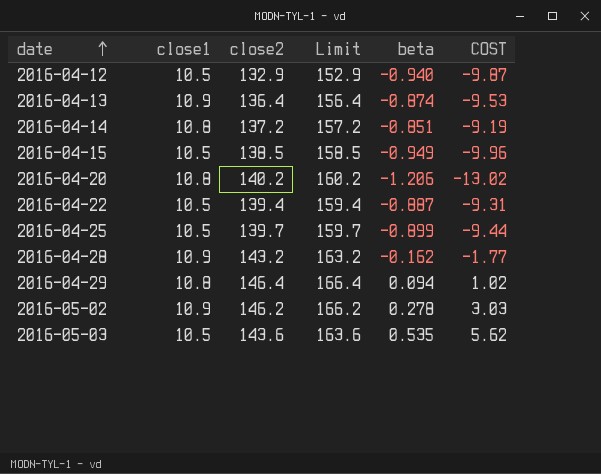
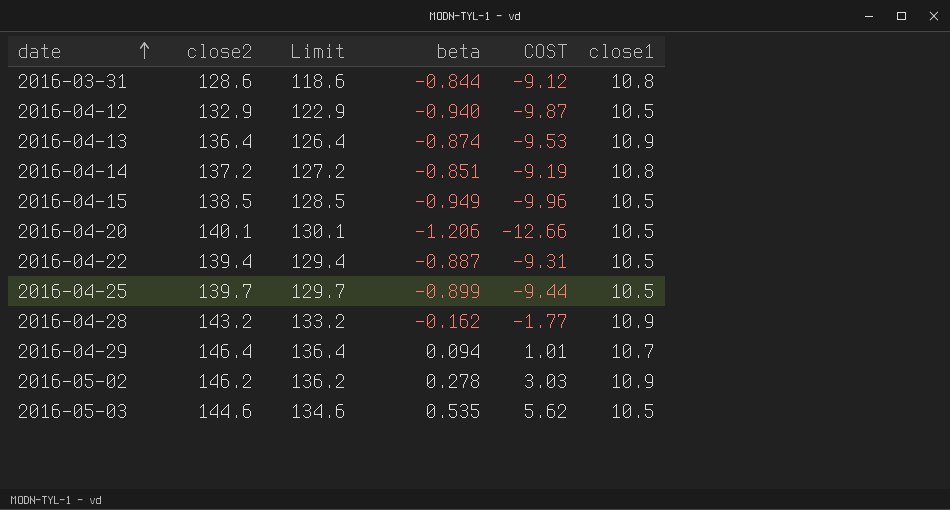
column Limit | formula: [close2] + 20 -> [close2] - 10
column close1 | position: 2 -> 6
row 2016-03-31: none -> 128.6 | 118.6 | -0.844 | -9.12 | 10.8
2016-04-20 | close2: 140.2 -> 140.1
2016-04-20 | COST: -13.02 -> -12.66
2016-04-20 | close1: 10.8 -> 10.5
2016-04-29 | COST: 1.02 -> 1.01
2016-04-29 | close1: 10.8 -> 10.7
2016-05-03 | close2: 143.6 -> 144.6

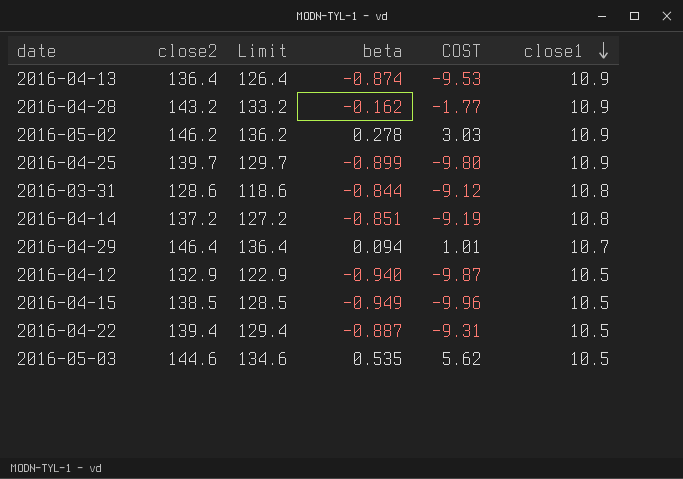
row order: date ascending -> close1 descending
row 2016-04-20: 140.1 | 130.1 | -1.206 | -12.66 | 10.5 -> none
2016-04-25 | COST: -9.44 -> -9.80
2016-04-25 | close1: 10.5 -> 10.9

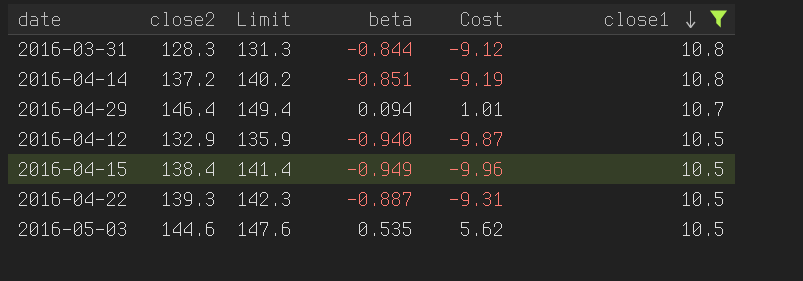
filter: none -> close1 != 10.9
column Limit | formula: [close2] - 10 -> [close2] + 3
column name: COST -> Cost
2016-03-31 | close2: 128.6 -> 128.3
2016-04-15 | close2: 138.5 -> 138.4
2016-04-22 | close2: 139.4 -> 139.3

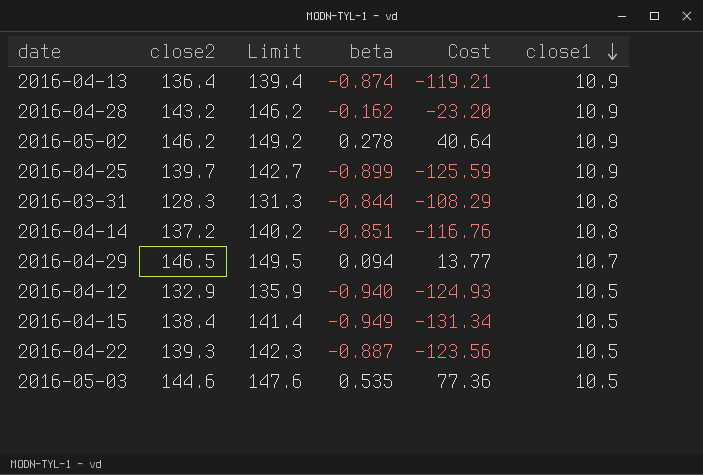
filter: close1 != 10.9 -> none
column Cost | formula: [beta] * [close1] -> [close2] * [beta]
2016-04-29 | close2: 146.4 -> 146.5
2016-04-29 | Limit: 149.4 -> 149.5

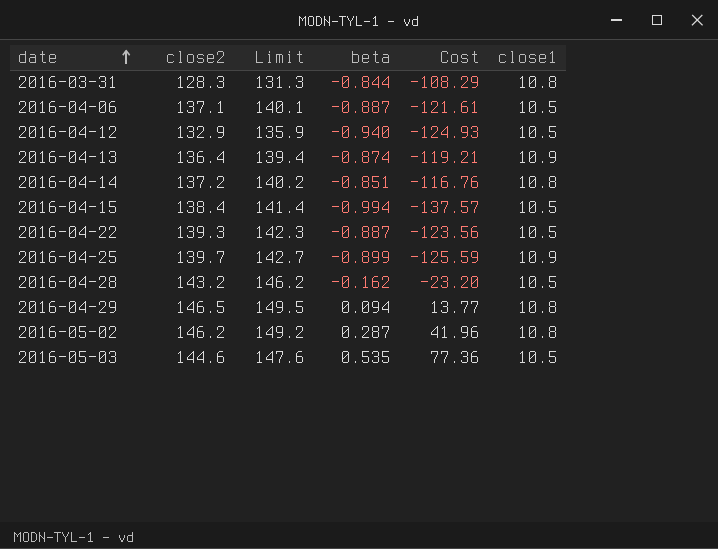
row order: close1 descending -> date ascending
row 2016-04-06: none -> 137.1 | 140.1 | -0.887 | -121.61 | 10.5
2016-04-15 | beta: -0.949 -> -0.994
2016-04-15 | Cost: -131.34 -> -137.57
2016-04-28 | close1: 10.9 -> 10.5
2016-04-29 | close1: 10.7 -> 10.8
2016-05-02 | beta: 0.278 -> 0.287
2016-05-02 | Cost: 40.64 -> 41.96
2016-05-02 | close1: 10.9 -> 10.8

